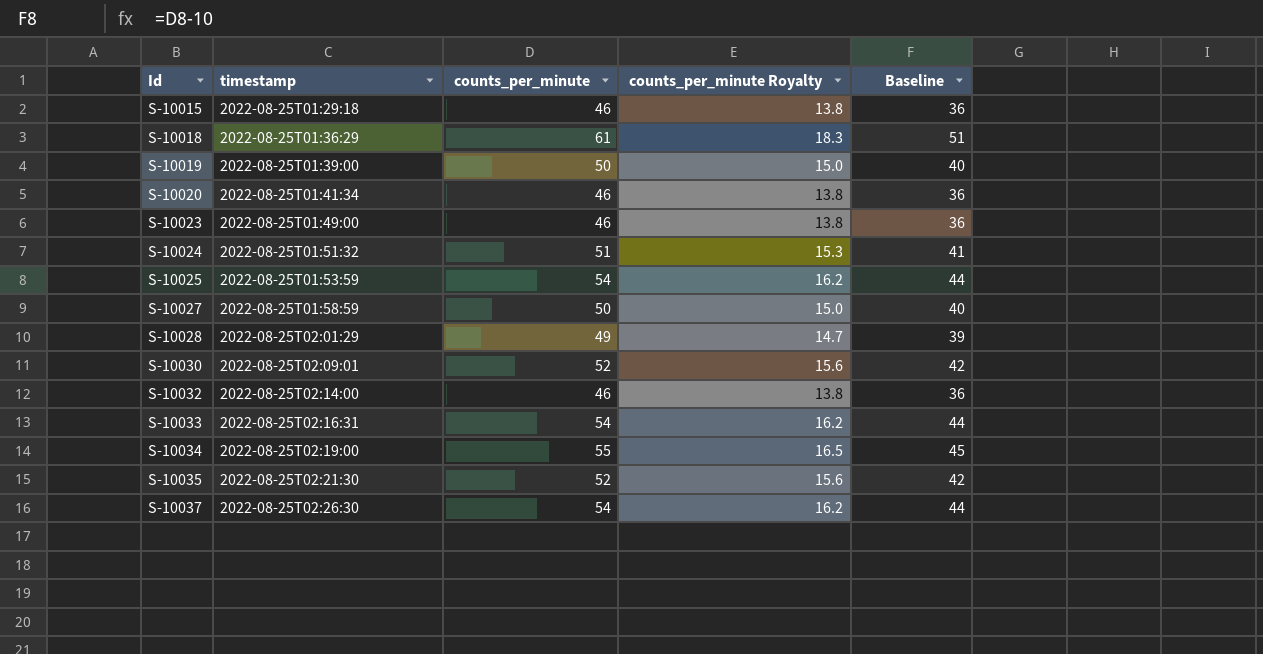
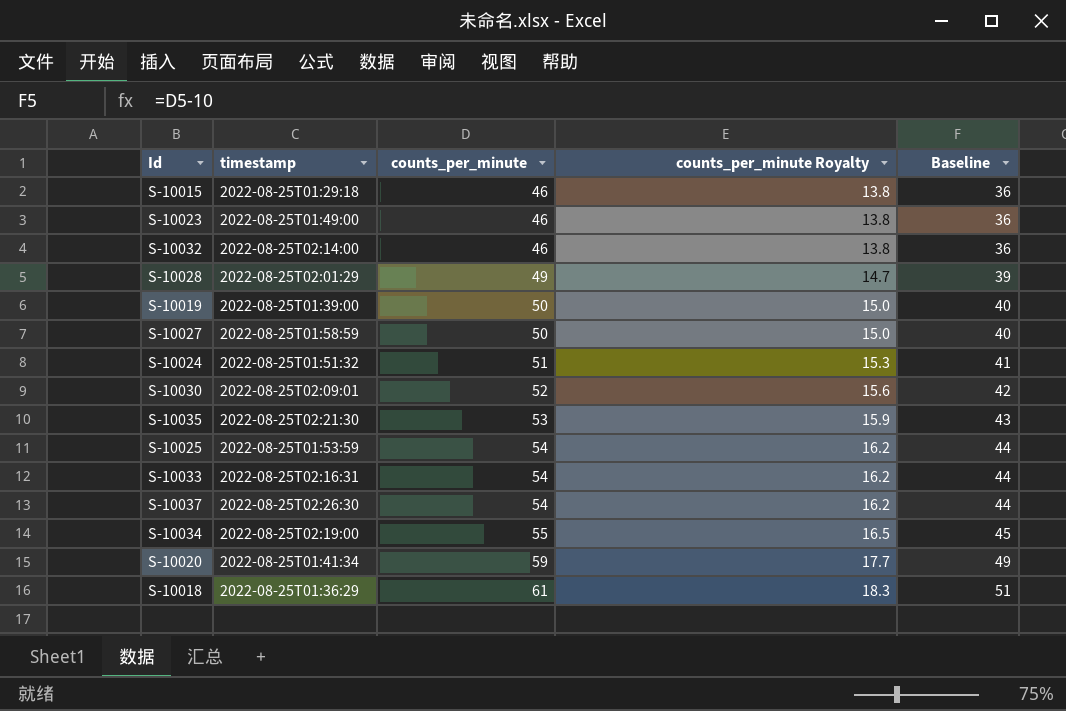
row order: Id ascending -> counts_per_minute ascending
S-10035 | counts_per_minute: 52 -> 53
S-10035 | counts_per_minute Royalty: 15.6 -> 15.9
S-10035 | Baseline: 42 -> 43
S-10020 | counts_per_minute: 46 -> 59
S-10020 | counts_per_minute Royalty: 13.8 -> 17.7
S-10020 | Baseline: 36 -> 49

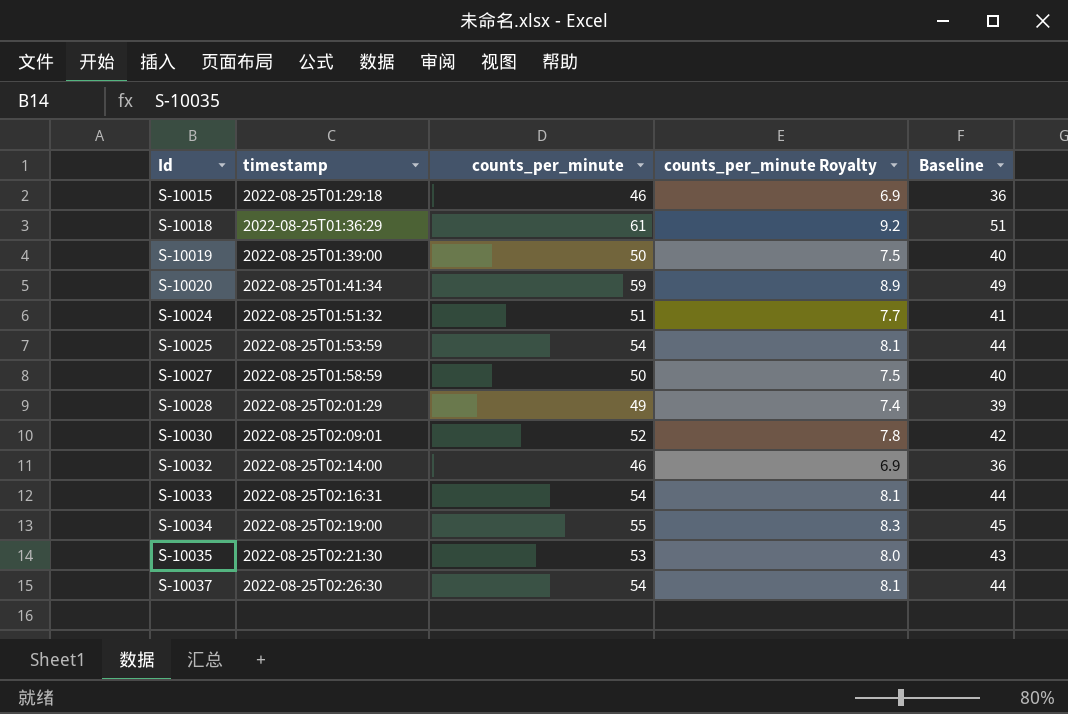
row order: counts_per_minute ascending -> Id ascending
column counts_per_minute Royalty | formula: [counts_per_minute] * 0.3 -> [counts_per_minute] * 0.15
row S-10023: 2022-08-25T01:49:00 | 46 | 13.8 | 36 -> none

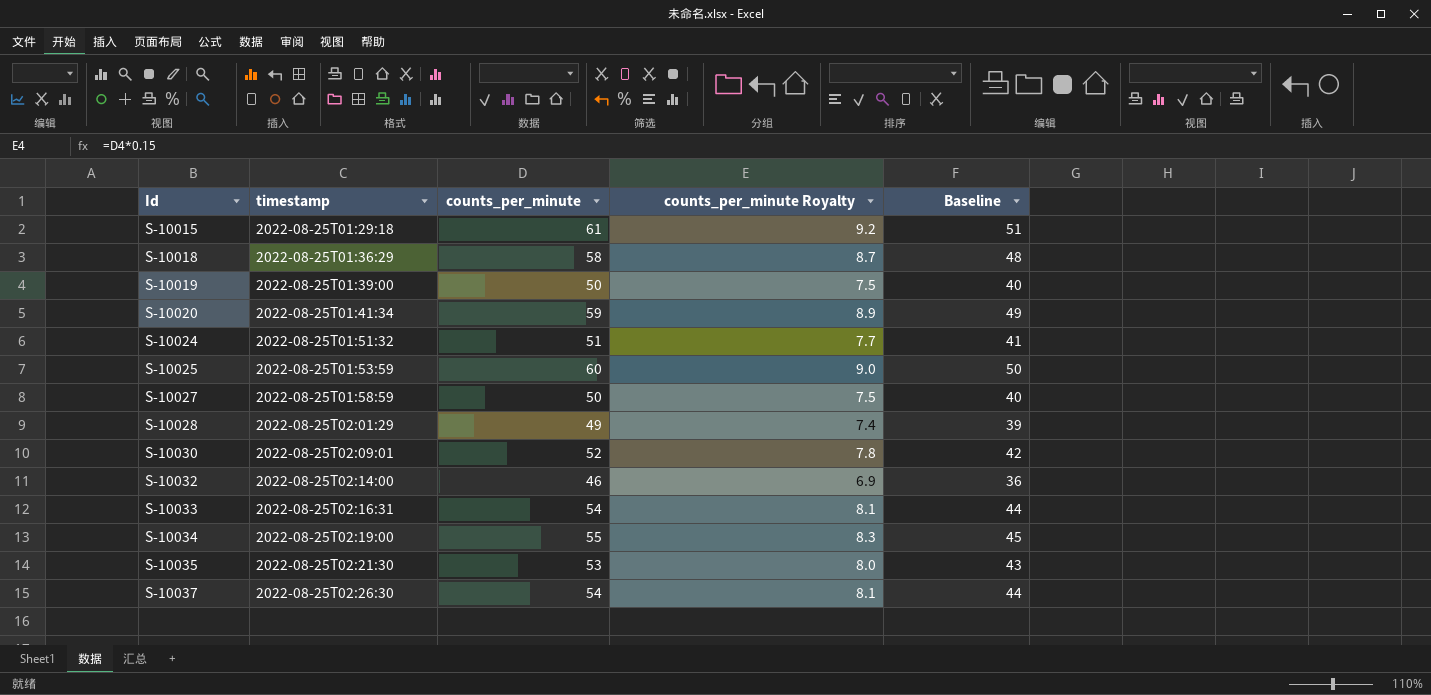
S-10015 | counts_per_minute: 46 -> 61
S-10015 | counts_per_minute Royalty: 6.9 -> 9.2
S-10015 | Baseline: 36 -> 51
S-10018 | counts_per_minute: 61 -> 58
S-10018 | counts_per_minute Royalty: 9.2 -> 8.7
S-10018 | Baseline: 51 -> 48
S-10025 | counts_per_minute: 54 -> 60
S-10025 | counts_per_minute Royalty: 8.1 -> 9.0
S-10025 | Baseline: 44 -> 50

